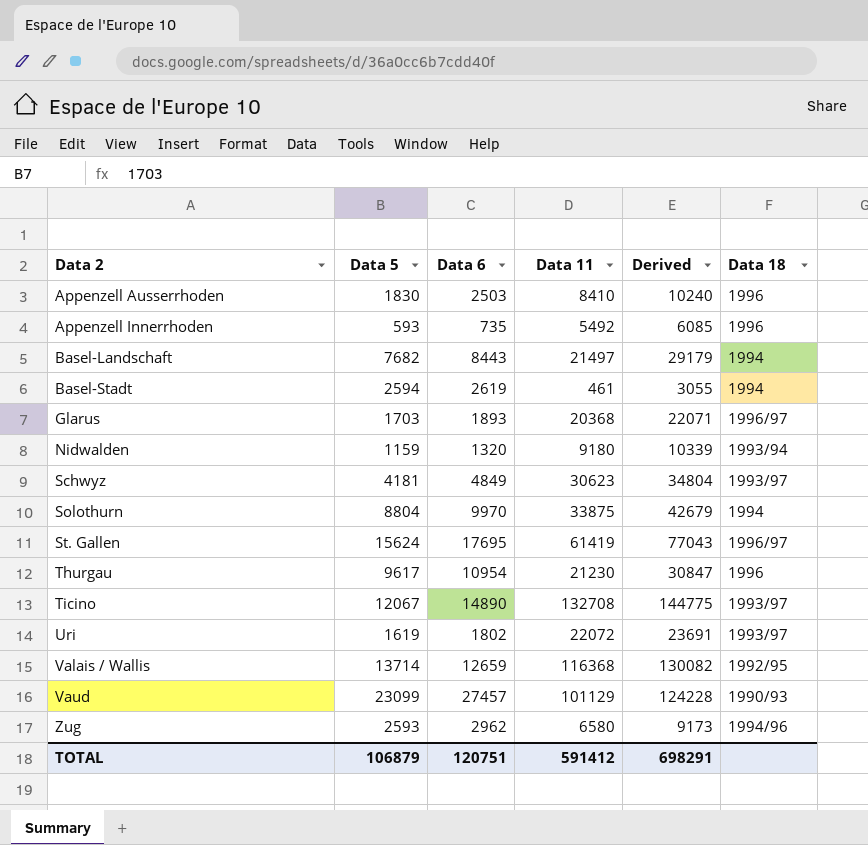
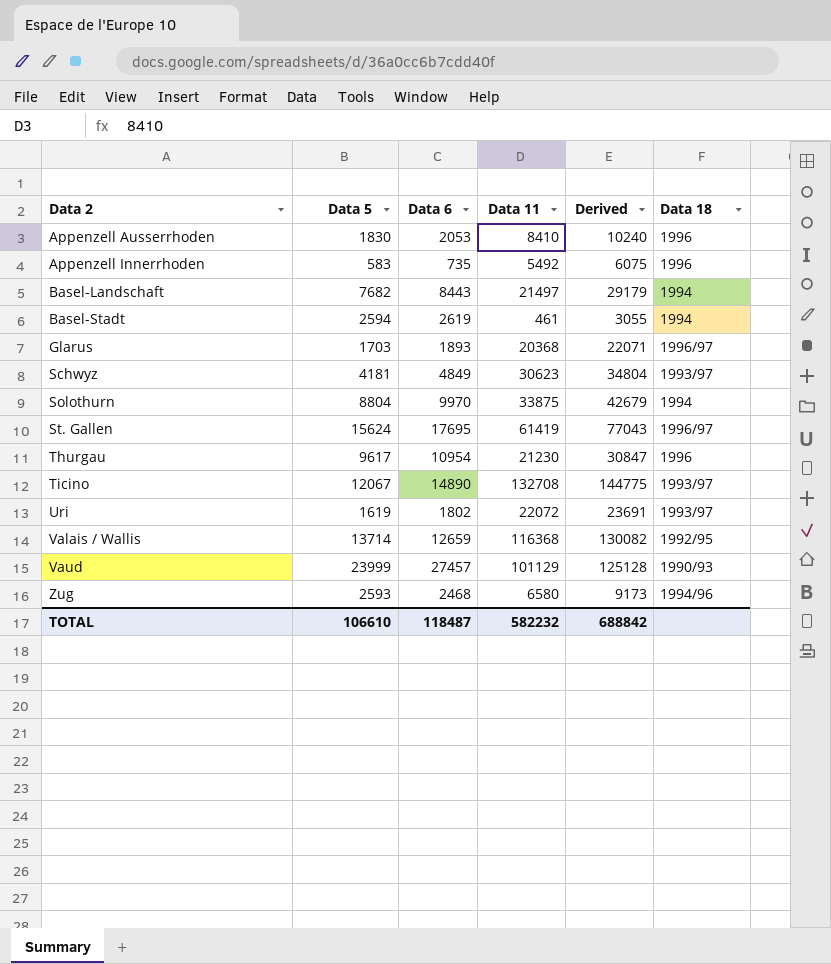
row Nidwalden: 1159 | 1320 | 9180 | 10339 | 1993/94 -> none
Appenzell Ausserrhoden | Data 6: 2503 -> 2053
Appenzell Innerrhoden | Data 5: 593 -> 583
Appenzell Innerrhoden | Derived: 6085 -> 6075
Vaud | Data 5: 23099 -> 23999
Vaud | Derived: 124228 -> 125128
Zug | Data 6: 2962 -> 2468
TOTAL | Data 5: 106879 -> 106610
TOTAL | Data 6: 120751 -> 118487
TOTAL | Data 11: 591412 -> 582232
TOTAL | Derived: 698291 -> 688842

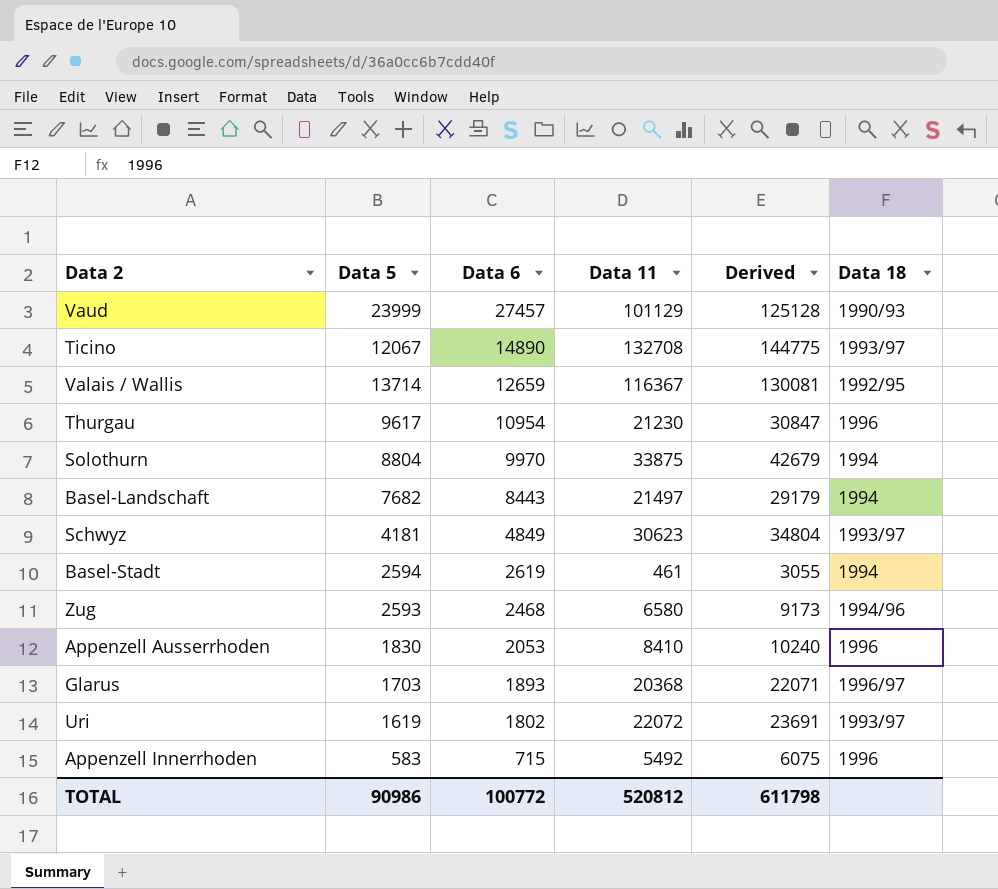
row order: Data 2 ascending -> Data 6 descending
row St. Gallen: 15624 | 17695 | 61419 | 77043 | 1996/97 -> none
Valais / Wallis | Data 11: 116368 -> 116367
Valais / Wallis | Derived: 130082 -> 130081
Appenzell Innerrhoden | Data 6: 735 -> 715
TOTAL | Data 5: 106610 -> 90986
TOTAL | Data 6: 118487 -> 100772
TOTAL | Data 11: 582232 -> 520812
TOTAL | Derived: 688842 -> 611798

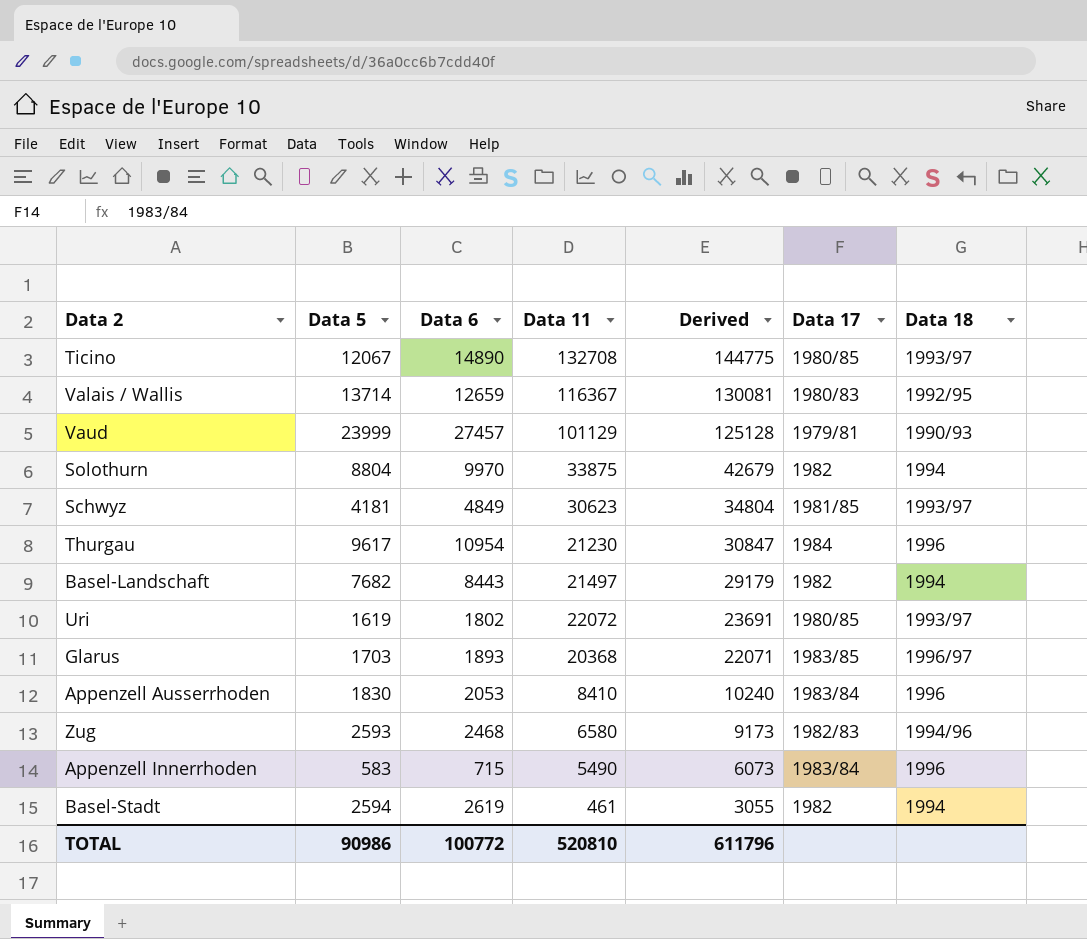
row order: Data 6 descending -> Derived descending
column Data 17 | position: none -> 6
Appenzell Innerrhoden | Data 11: 5492 -> 5490
Appenzell Innerrhoden | Derived: 6075 -> 6073
TOTAL | Data 11: 520812 -> 520810
TOTAL | Derived: 611798 -> 611796

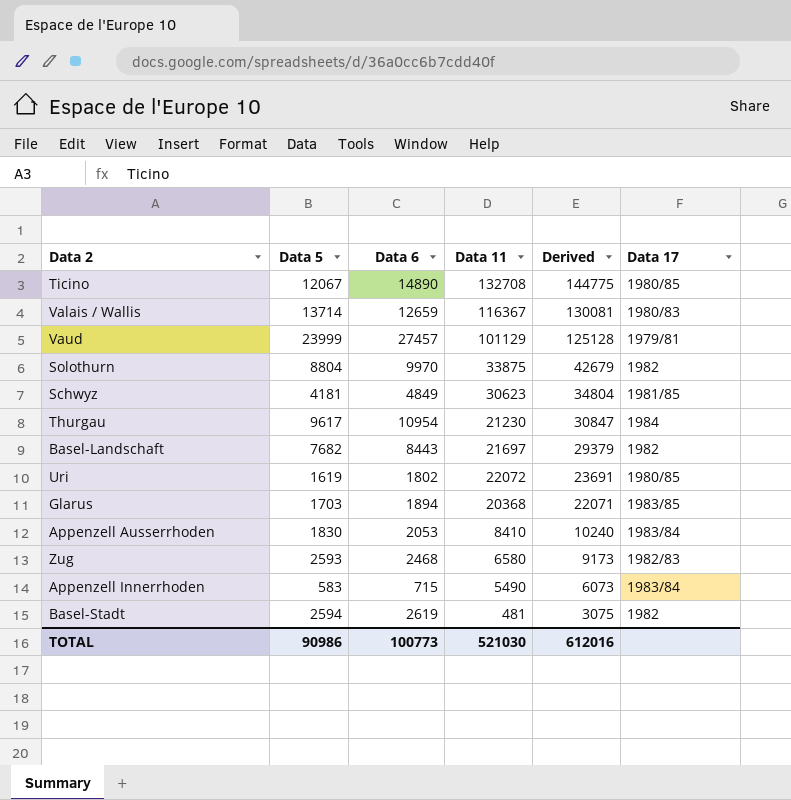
column Data 18 | position: 7 -> none
Basel-Landschaft | Data 11: 21497 -> 21697
Basel-Landschaft | Derived: 29179 -> 29379
Glarus | Data 6: 1893 -> 1894
Basel-Stadt | Data 11: 461 -> 481
Basel-Stadt | Derived: 3055 -> 3075
TOTAL | Data 6: 100772 -> 100773
TOTAL | Data 11: 520810 -> 521030
TOTAL | Derived: 611796 -> 612016

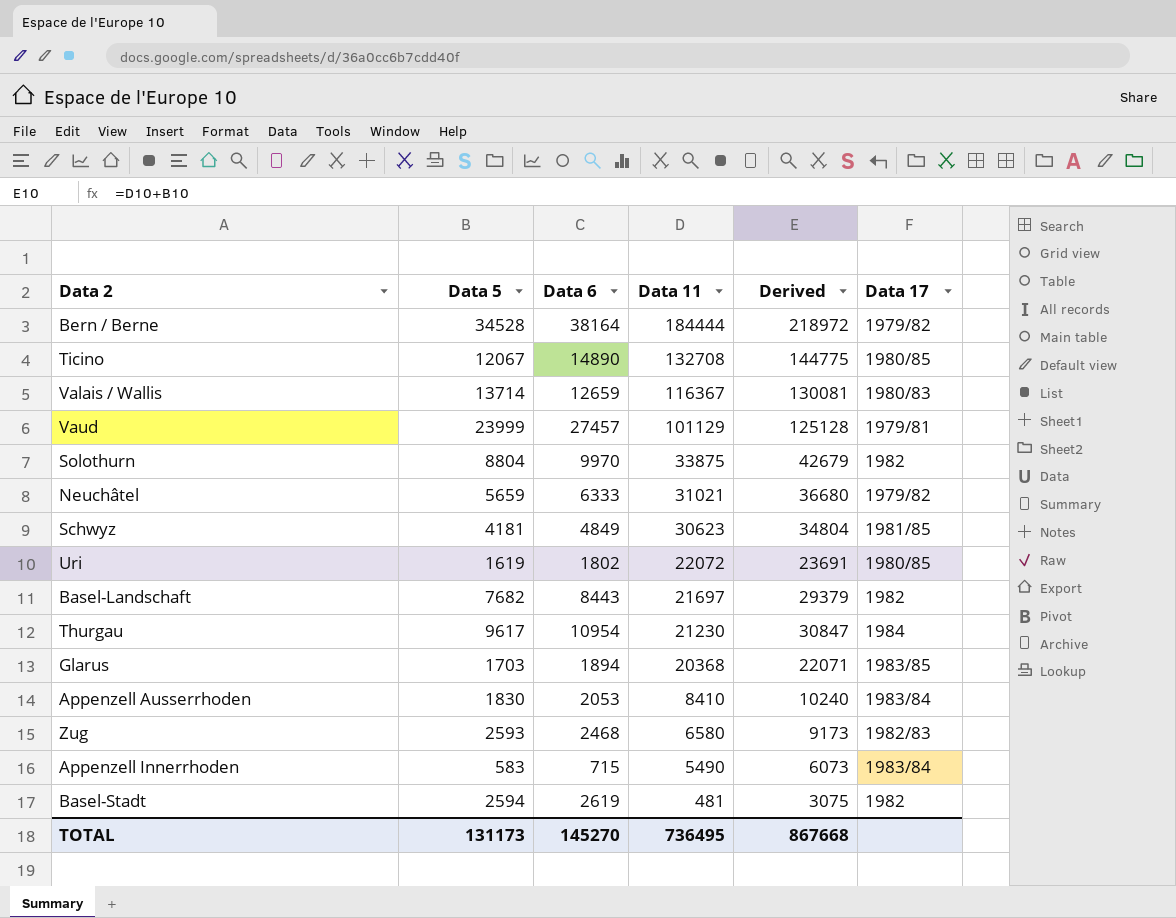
row order: Derived descending -> Data 11 descending
row Bern / Berne: none -> 34528 | 38164 | 184444 | 218972 | 1979/82
row Neuchâtel: none -> 5659 | 6333 | 31021 | 36680 | 1979/82
TOTAL | Data 5: 90986 -> 131173
TOTAL | Data 6: 100773 -> 145270
TOTAL | Data 11: 521030 -> 736495
TOTAL | Derived: 612016 -> 867668

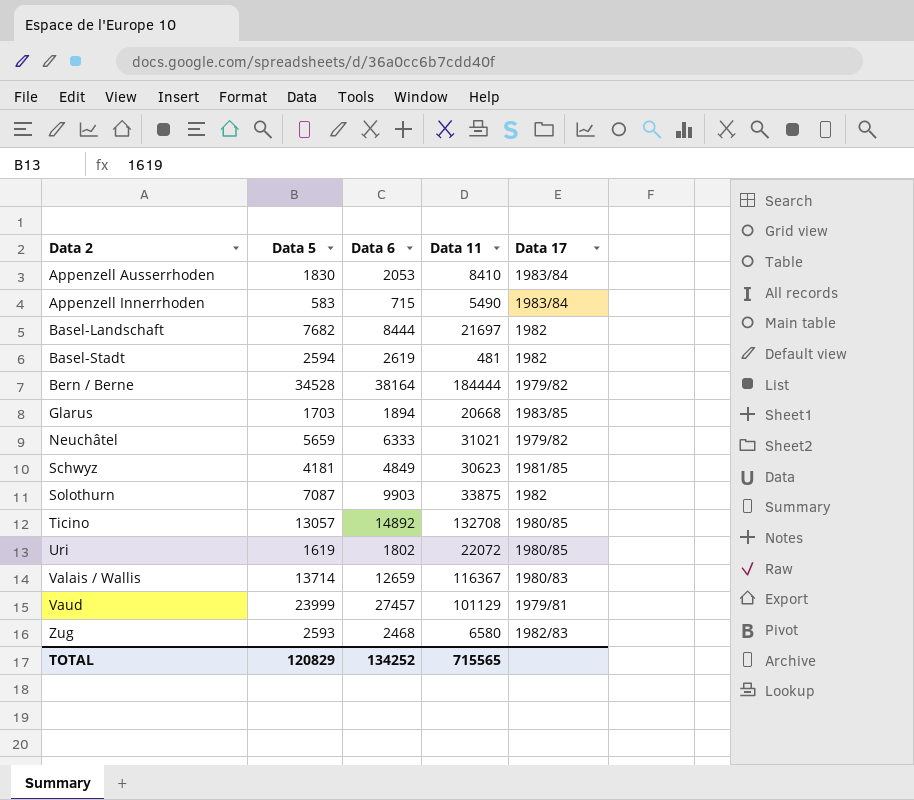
row order: Data 11 descending -> Data 2 ascending
column Derived | formula: [Data 5] + [Data 11] -> none
row Thurgau: 9617 | 10954 | 21230 | 30847 | 1984 -> none
Basel-Landschaft | Data 6: 8443 -> 8444
Glarus | Data 11: 20368 -> 20668
Solothurn | Data 5: 8804 -> 7087
Solothurn | Data 6: 9970 -> 9903
Ticino | Data 5: 12067 -> 13057
Ticino | Data 6: 14890 -> 14892
TOTAL | Data 5: 131173 -> 120829
TOTAL | Data 6: 145270 -> 134252
TOTAL | Data 11: 736495 -> 715565

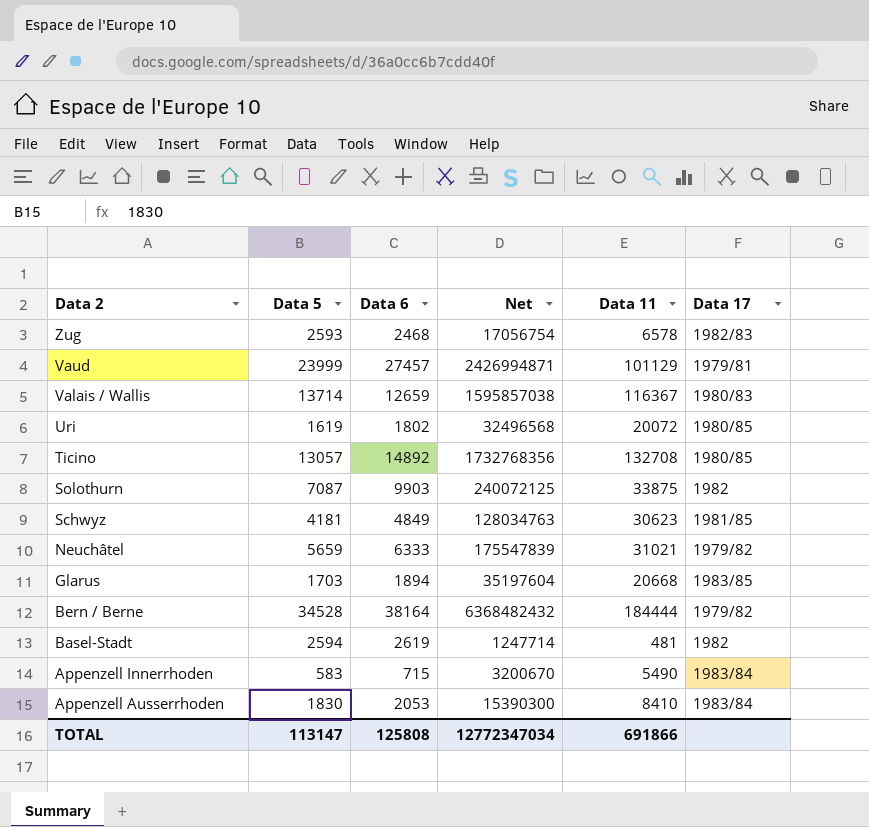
row order: Data 2 ascending -> Data 2 descending
column Net | formula: none -> [Data 5] * [Data 11]
row Basel-Landschaft: 7682 | 8444 | 21697 | 1982 -> none
Zug | Data 11: 6580 -> 6578
Uri | Data 11: 22072 -> 20072
TOTAL | Data 5: 120829 -> 113147
TOTAL | Data 6: 134252 -> 125808
TOTAL | Data 11: 715565 -> 691866

